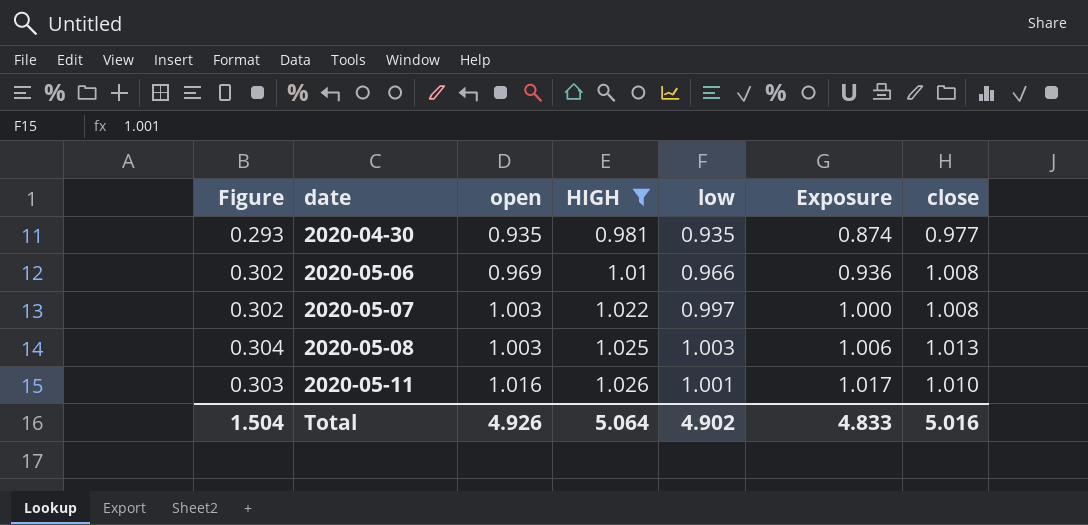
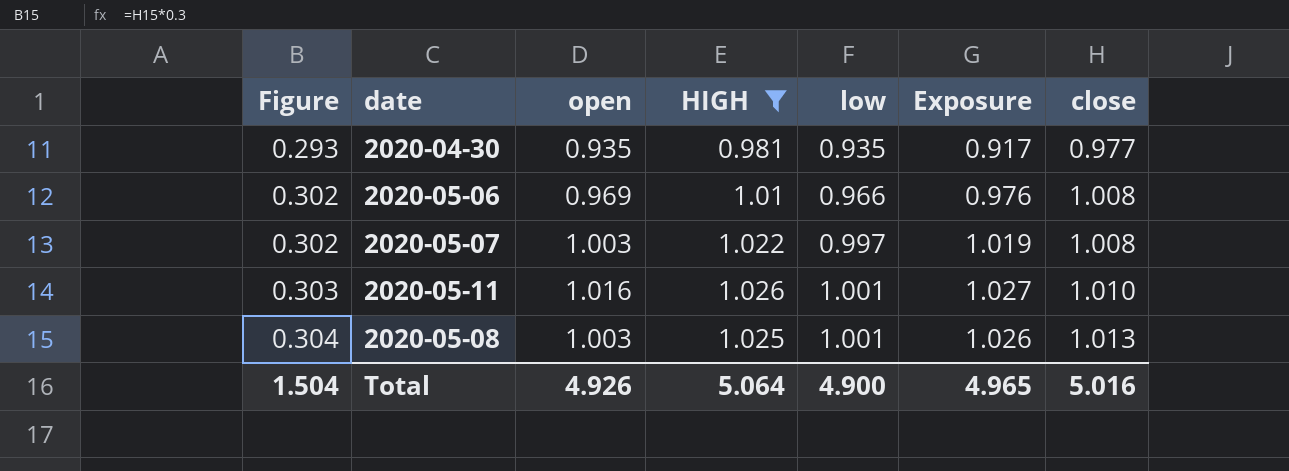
row order: date ascending -> Figure ascending
column Exposure | formula: [open] * [low] -> [HIGH] * [low]
2020-05-08 | low: 1.003 -> 1.001
Total | low: 4.902 -> 4.900
Total | Exposure: 4.833 -> 4.965

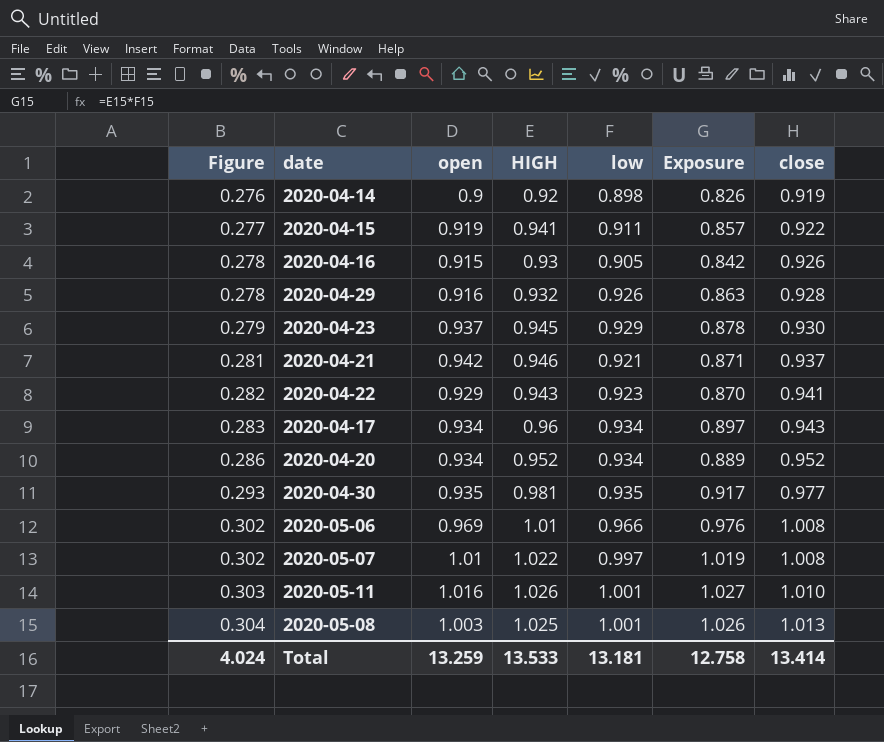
filter: HIGH >= 0.981 -> none
2020-05-07 | open: 1.003 -> 1.01
Total | Figure: 1.504 -> 4.024
Total | open: 4.926 -> 13.259
Total | HIGH: 5.064 -> 13.533
Total | low: 4.900 -> 13.181
Total | Exposure: 4.965 -> 12.758
Total | close: 5.016 -> 13.414

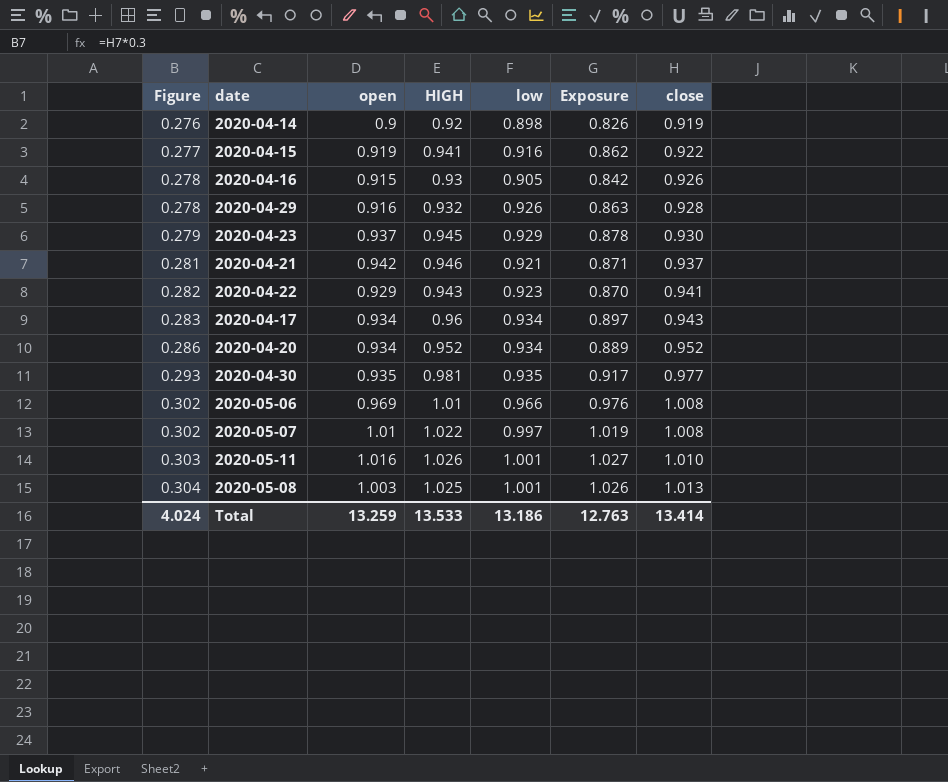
2020-04-15 | low: 0.911 -> 0.916
2020-04-15 | Exposure: 0.857 -> 0.862
Total | low: 13.181 -> 13.186
Total | Exposure: 12.758 -> 12.763

